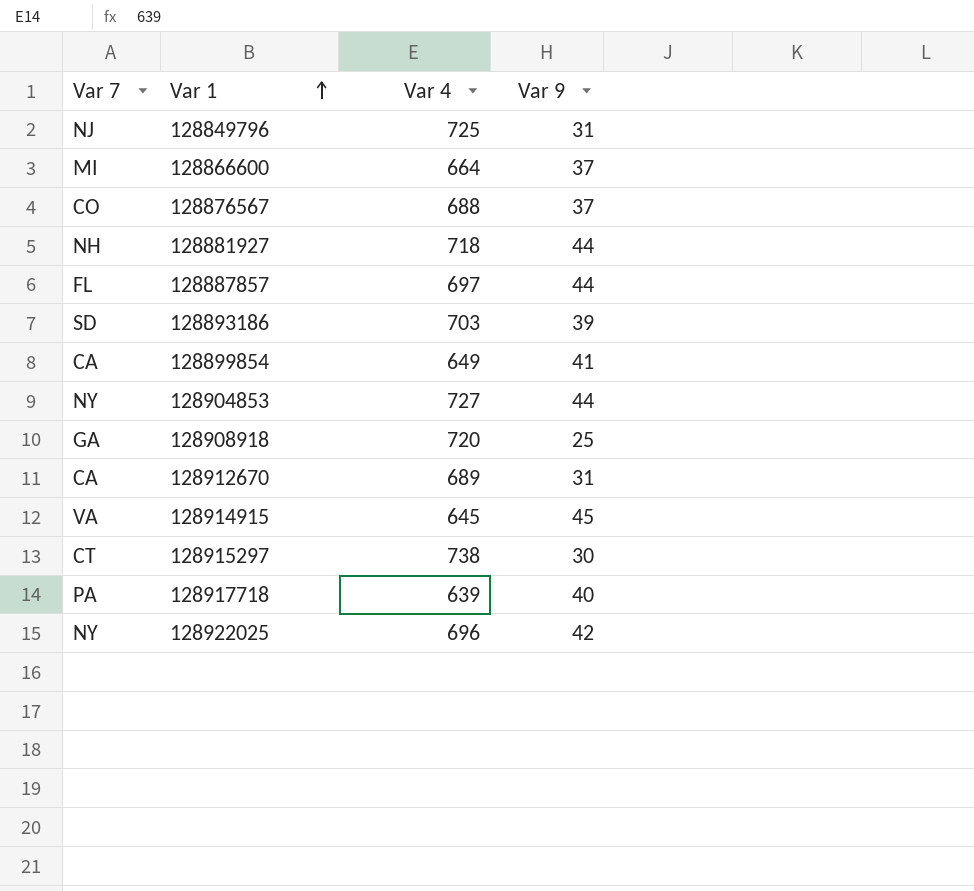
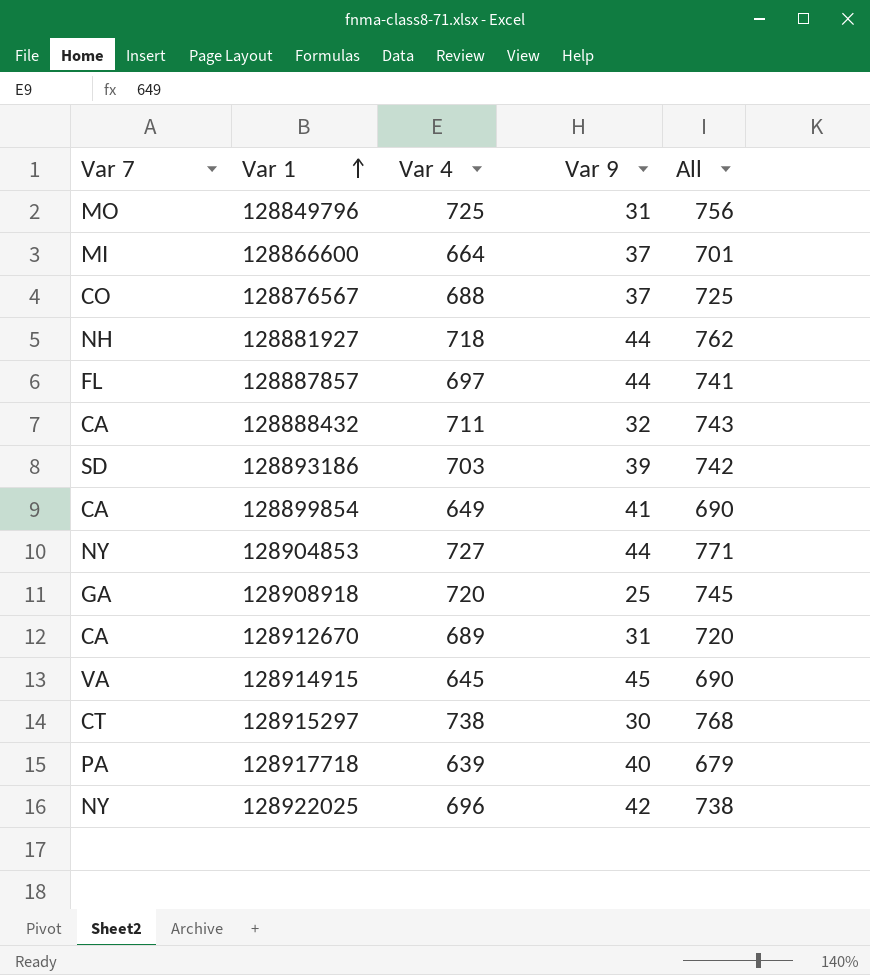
column All | formula: none -> [Var 4] + [Var 9]
128849796 | Var 7: NJ -> MO
row 128888432: none -> CA | 711 | 32 | 743

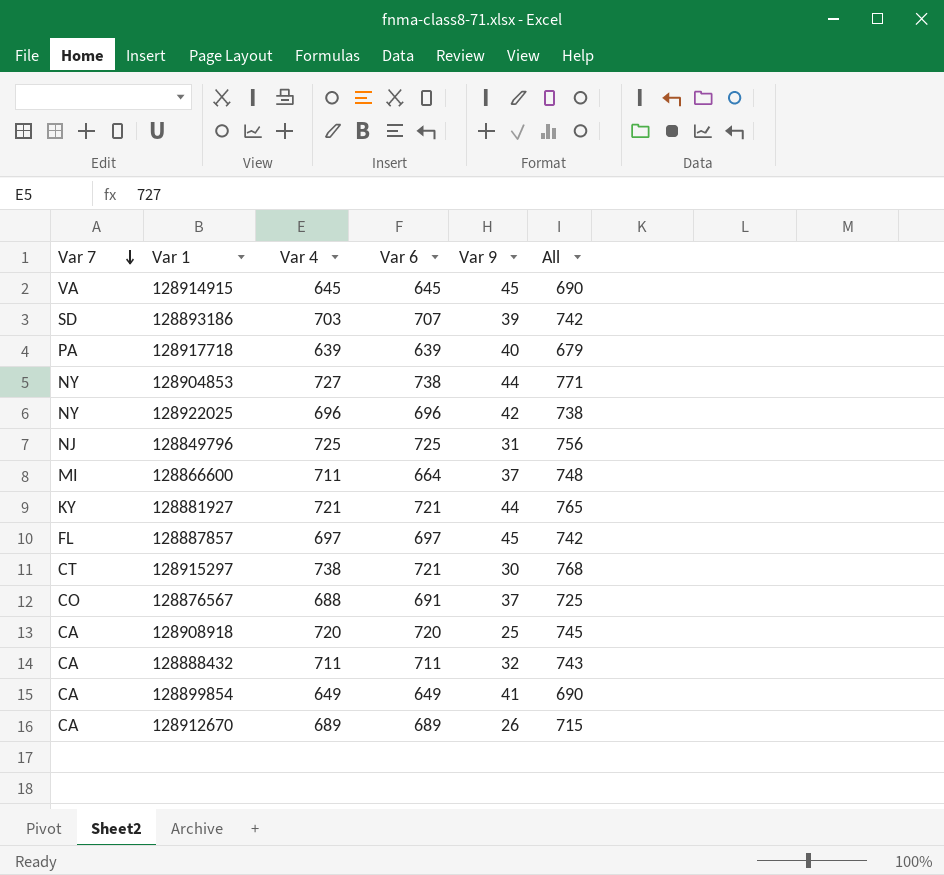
row order: Var 1 ascending -> Var 7 descending
column Var 6 | position: none -> 4
128849796 | Var 7: MO -> NJ
128866600 | Var 4: 664 -> 711
128866600 | All: 701 -> 748
128881927 | Var 7: NH -> KY
128881927 | Var 4: 718 -> 721
128881927 | All: 762 -> 765
128887857 | Var 9: 44 -> 45
128887857 | All: 741 -> 742
128908918 | Var 7: GA -> CA
128912670 | Var 9: 31 -> 26
128912670 | All: 720 -> 715

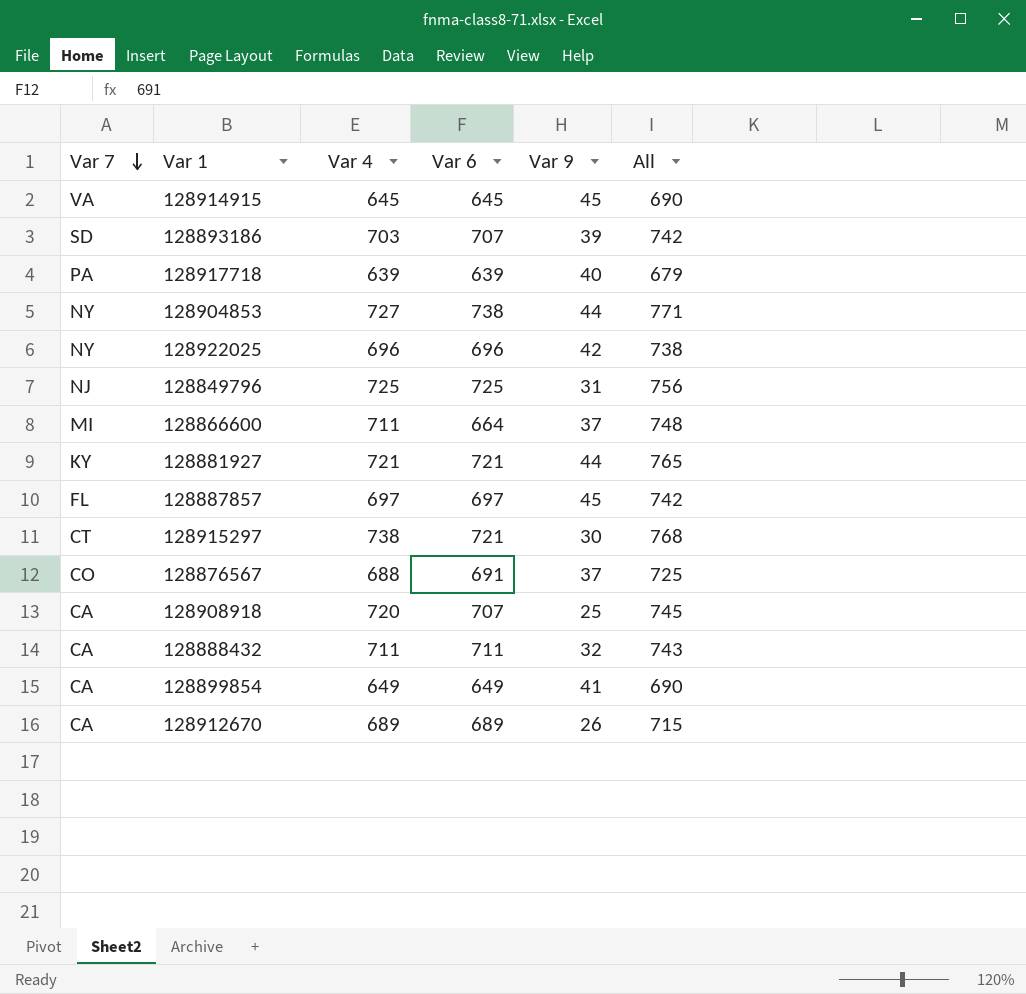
128908918 | Var 6: 720 -> 707

